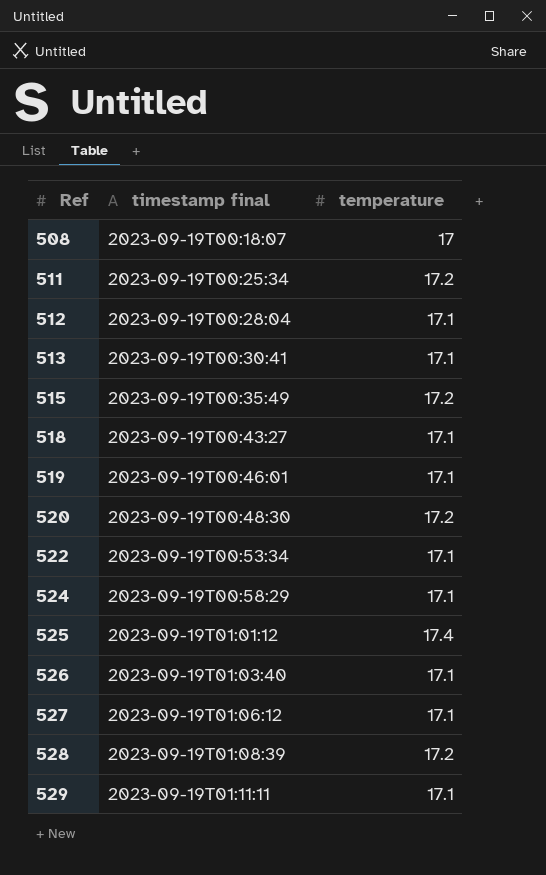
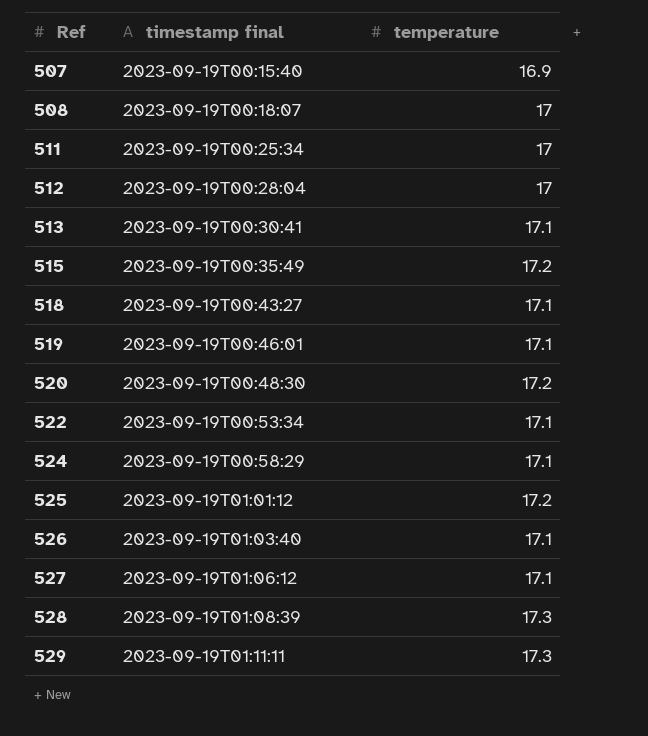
row 507: none -> 2023-09-19T00:15:40 | 16.9
511 | temperature: 17.2 -> 17
512 | temperature: 17.1 -> 17
525 | temperature: 17.4 -> 17.2
528 | temperature: 17.2 -> 17.3
529 | temperature: 17.1 -> 17.3

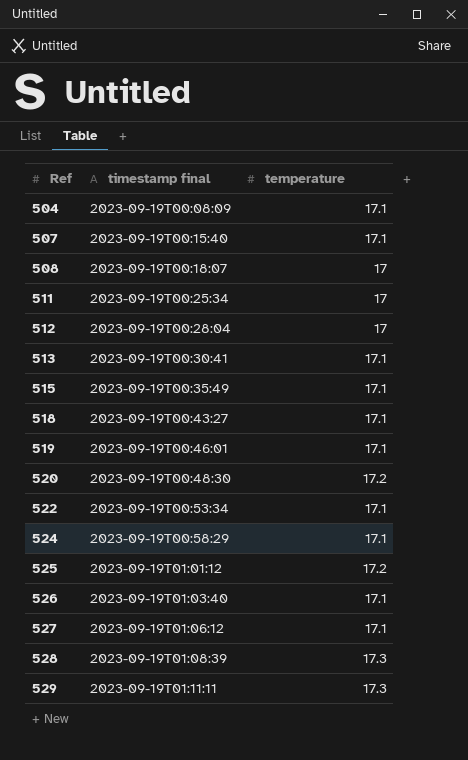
row 504: none -> 2023-09-19T00:08:09 | 17.1
507 | temperature: 16.9 -> 17.1
515 | temperature: 17.2 -> 17.1

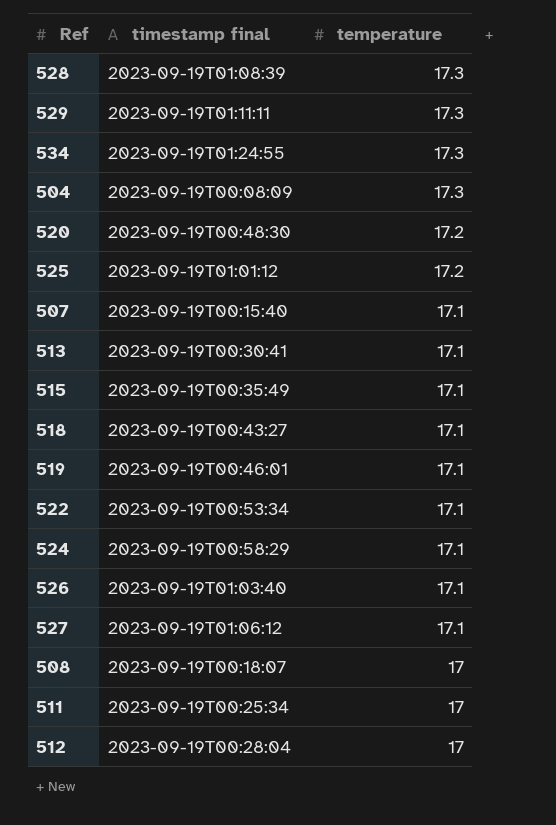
row order: Ref ascending -> temperature descending
row 534: none -> 2023-09-19T01:24:55 | 17.3
504 | temperature: 17.1 -> 17.3

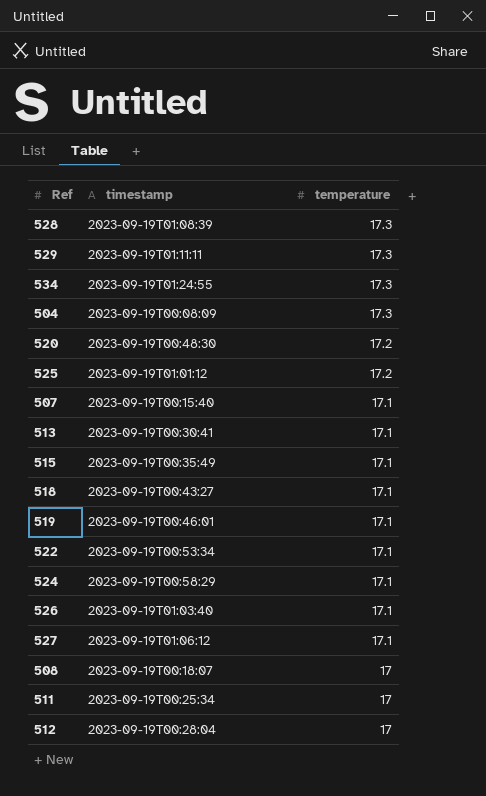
column name: timestamp final -> timestamp

